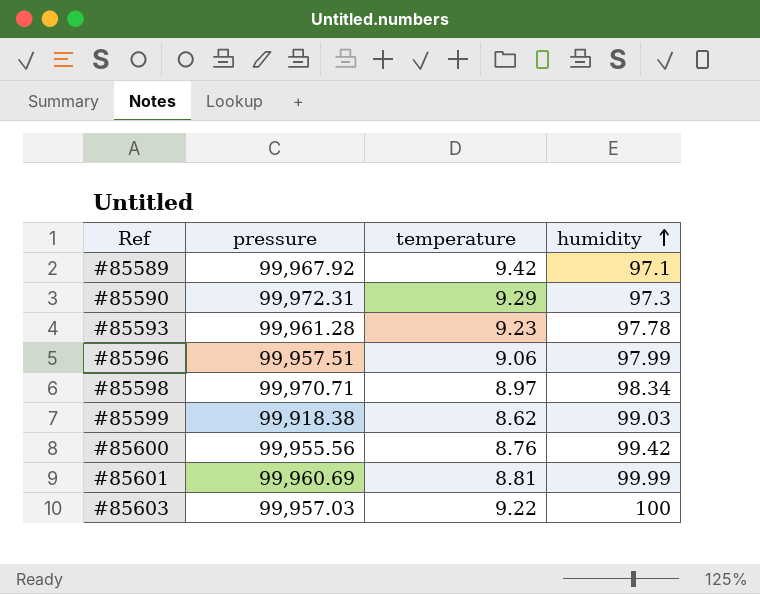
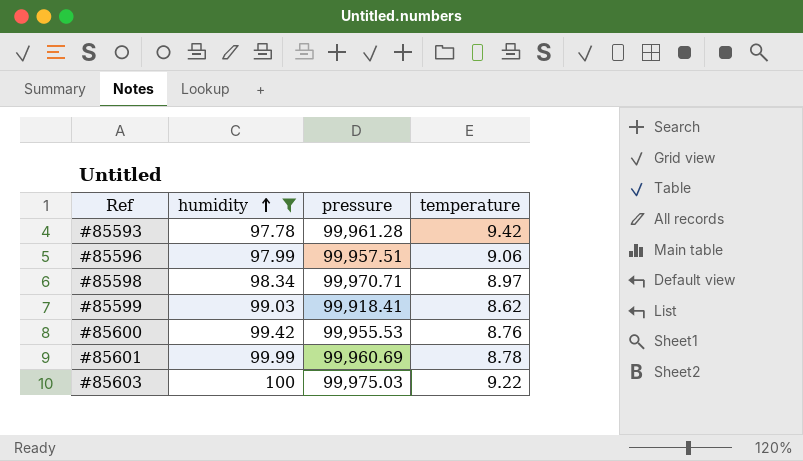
filter: none -> humidity >= 97.78
column humidity | position: 4 -> 2
#85593 | temperature: 9.23 -> 9.42
#85599 | pressure: 99,918.38 -> 99,918.41
#85600 | pressure: 99,955.56 -> 99,955.53
#85601 | temperature: 8.81 -> 8.78
#85603 | pressure: 99,957.03 -> 99,975.03

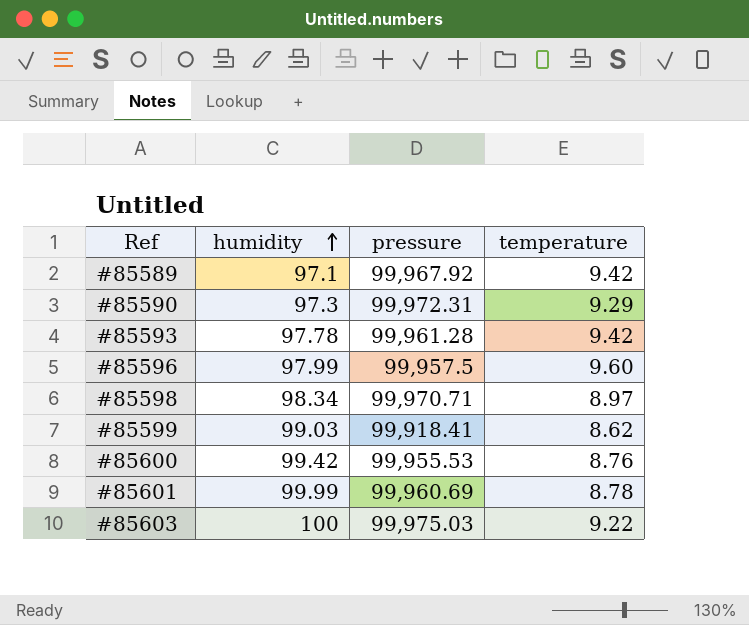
filter: humidity >= 97.78 -> none
#85596 | pressure: 99,957.51 -> 99,957.5
#85596 | temperature: 9.06 -> 9.60

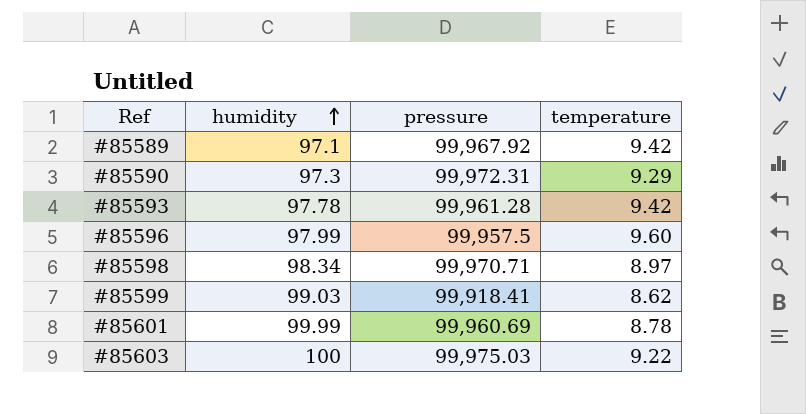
row #85600: 99.42 | 99,955.53 | 8.76 -> none

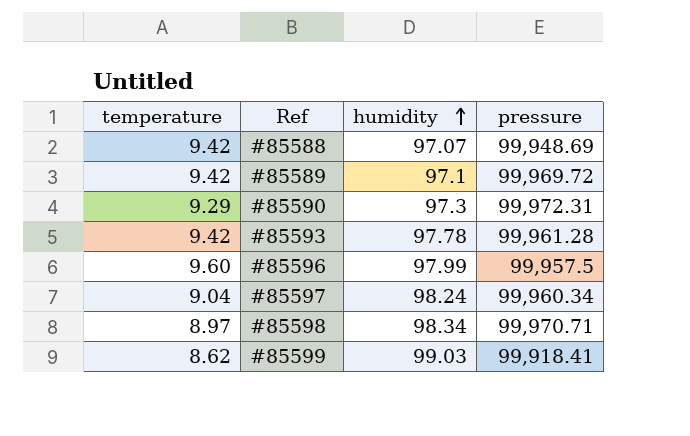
column temperature | position: 4 -> 1
row #85601: 99.99 | 99,960.69 | 8.78 -> none
row #85603: 100 | 99,975.03 | 9.22 -> none
row #85588: none -> 9.42 | 97.07 | 99,948.69
#85589 | pressure: 99,967.92 -> 99,969.72
row #85597: none -> 9.04 | 98.24 | 99,960.34

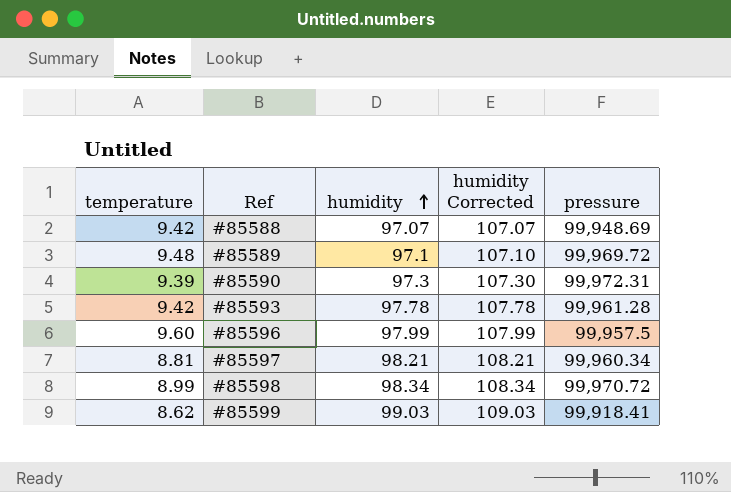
column humidity Corrected | formula: none -> [humidity] + 10
#85589 | temperature: 9.42 -> 9.48
#85590 | temperature: 9.29 -> 9.39
#85597 | temperature: 9.04 -> 8.81
#85597 | humidity: 98.24 -> 98.21
#85598 | temperature: 8.97 -> 8.99
#85598 | pressure: 99,970.71 -> 99,970.72

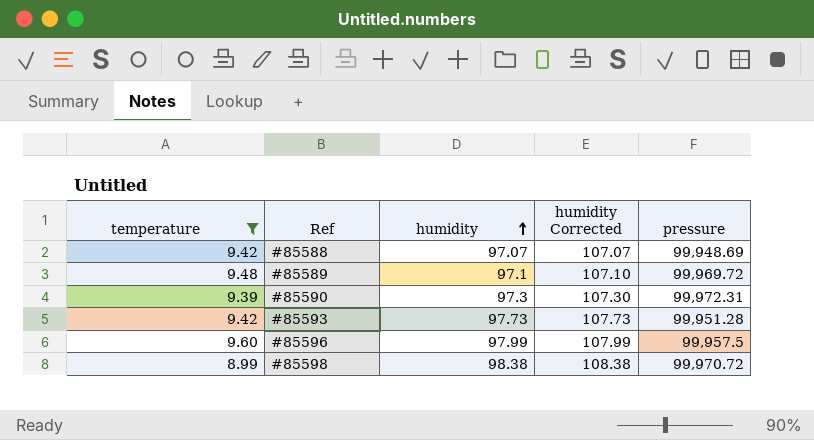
filter: none -> temperature >= 8.99
#85593 | humidity: 97.78 -> 97.73
#85593 | humidity Corrected: 107.78 -> 107.73
#85593 | pressure: 99,961.28 -> 99,951.28
#85598 | humidity: 98.34 -> 98.38
#85598 | humidity Corrected: 108.34 -> 108.38

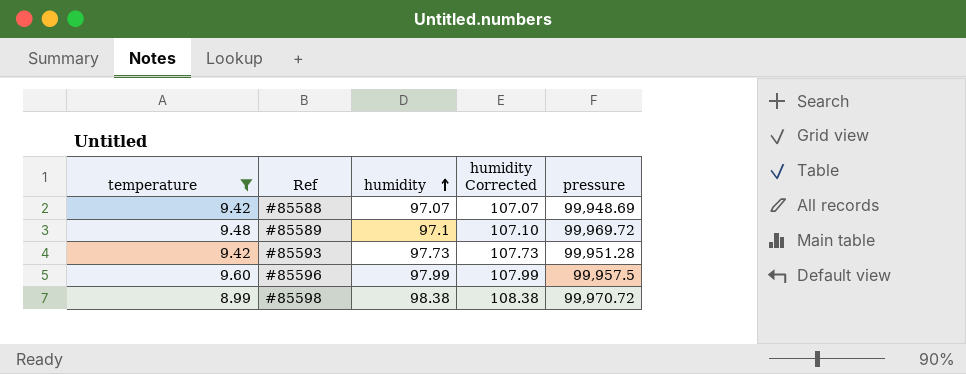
row #85590: 9.39 | 97.3 | 107.30 | 99,972.31 -> none

